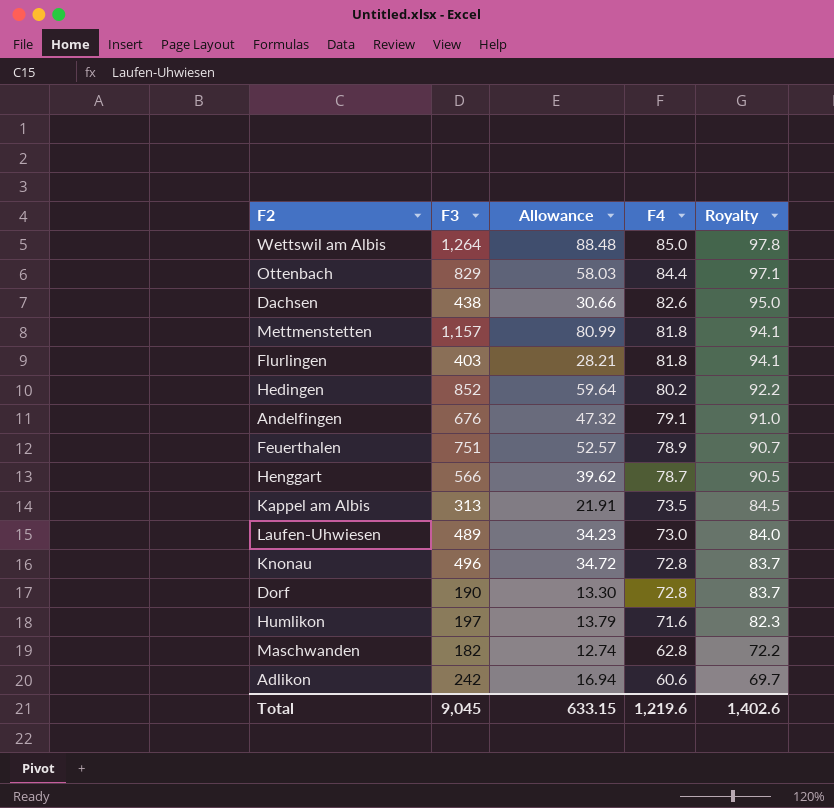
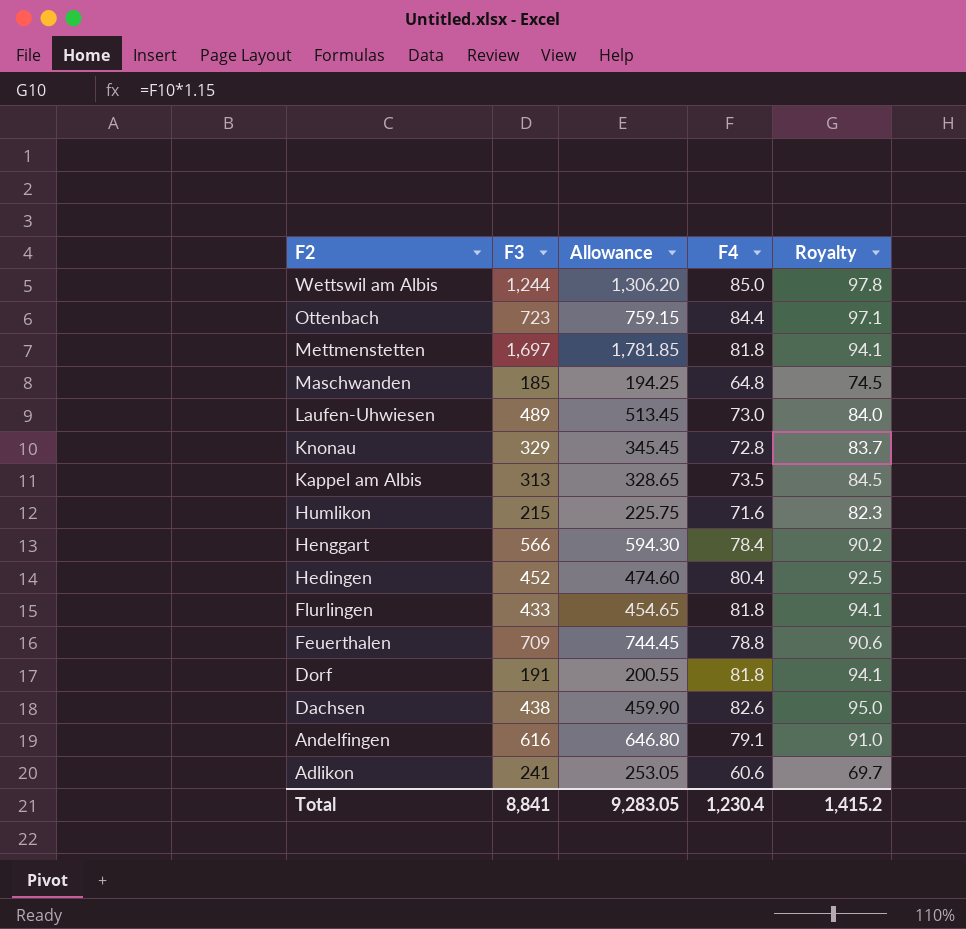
row order: F4 descending -> F2 descending
column Allowance | formula: [F3] * 0.07 -> [F3] * 1.05
Wettswil am Albis | F3: 1,264 -> 1,244
Ottenbach | F3: 829 -> 723
Mettmenstetten | F3: 1,157 -> 1,697
Maschwanden | F3: 182 -> 185
Maschwanden | F4: 62.8 -> 64.8
Maschwanden | Royalty: 72.2 -> 74.5
Knonau | F3: 496 -> 329
Humlikon | F3: 197 -> 215
Henggart | F4: 78.7 -> 78.4
Henggart | Royalty: 90.5 -> 90.2
Hedingen | F3: 852 -> 452
Hedingen | F4: 80.2 -> 80.4
Hedingen | Royalty: 92.2 -> 92.5
Flurlingen | F3: 403 -> 433
Feuerthalen | F3: 751 -> 709
Feuerthalen | F4: 78.9 -> 78.8
Feuerthalen | Royalty: 90.7 -> 90.6
Dorf | F3: 190 -> 191
Dorf | F4: 72.8 -> 81.8
Dorf | Royalty: 83.7 -> 94.1
Andelfingen | F3: 676 -> 616
Adlikon | F3: 242 -> 241
Total | F3: 9,045 -> 8,841
Total | Allowance: 633.15 -> 9,283.05
Total | F4: 1,219.6 -> 1,230.4
Total | Royalty: 1,402.6 -> 1,415.2

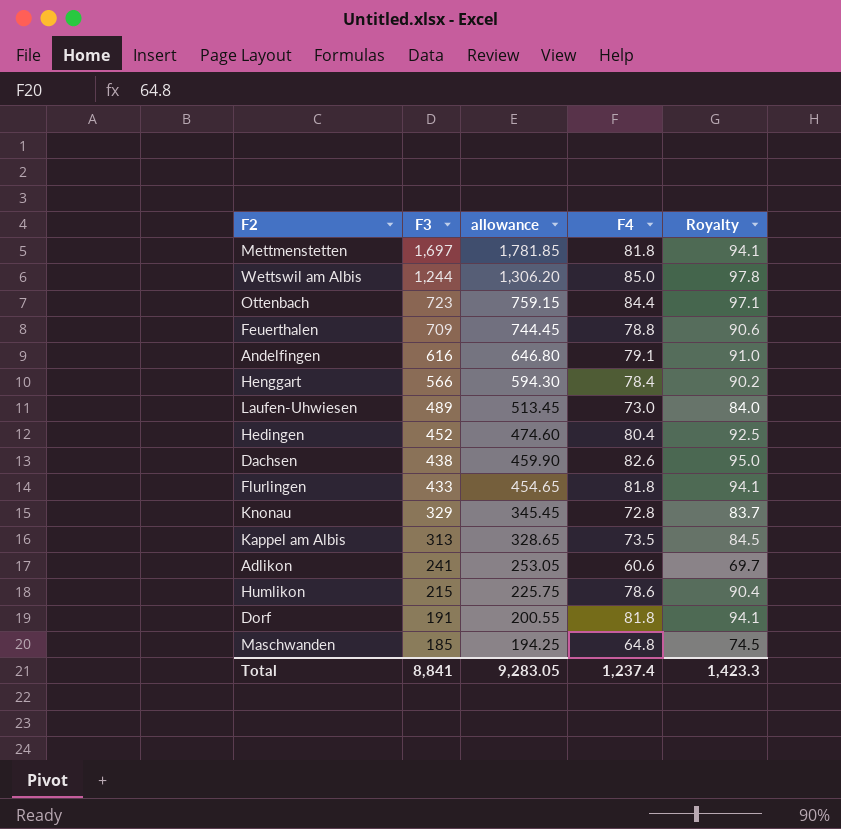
row order: F2 descending -> F3 descending
column name: Allowance -> allowance
Humlikon | F4: 71.6 -> 78.6
Humlikon | Royalty: 82.3 -> 90.4
Total | F4: 1,230.4 -> 1,237.4
Total | Royalty: 1,415.2 -> 1,423.3

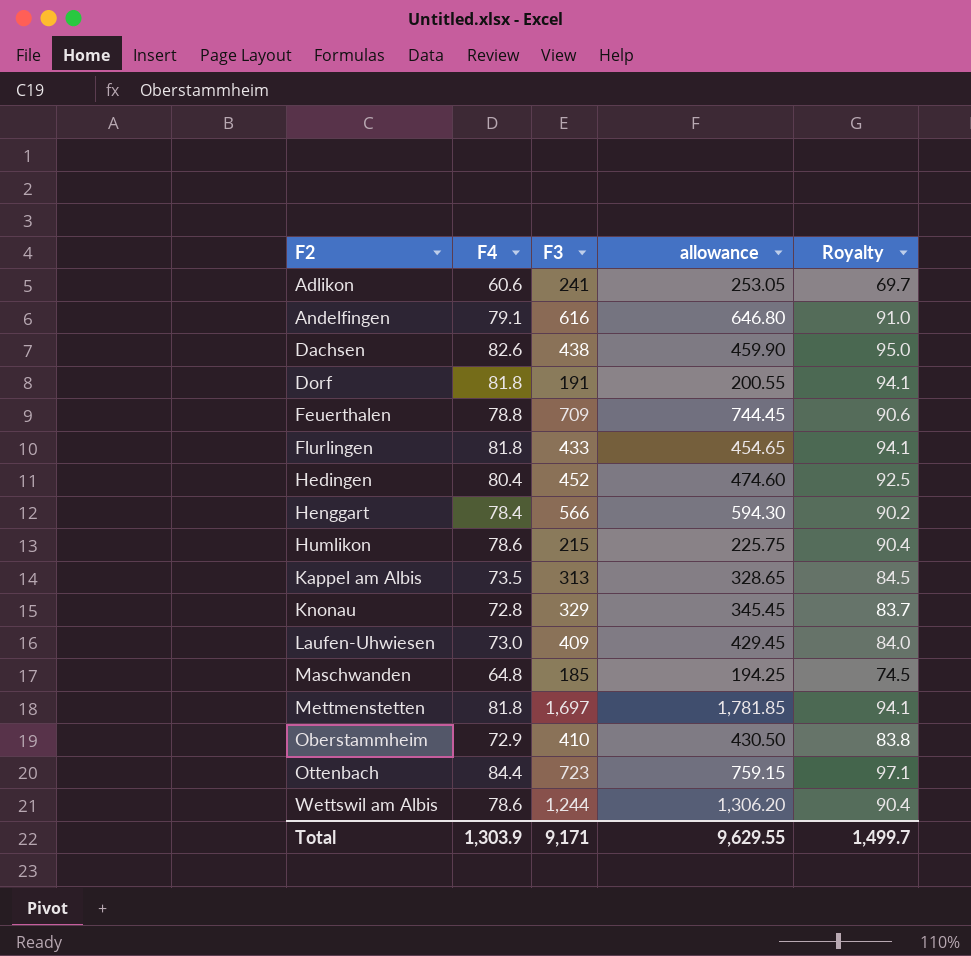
row order: F3 descending -> F2 ascending
column F4 | position: 4 -> 2
Laufen-Uhwiesen | F3: 489 -> 409
Laufen-Uhwiesen | allowance: 513.45 -> 429.45
row Oberstammheim: none -> 72.9 | 410 | 430.50 | 83.8
Wettswil am Albis | F4: 85.0 -> 78.6
Wettswil am Albis | Royalty: 97.8 -> 90.4
Total | F4: 1,237.4 -> 1,303.9
Total | F3: 8,841 -> 9,171
Total | allowance: 9,283.05 -> 9,629.55
Total | Royalty: 1,423.3 -> 1,499.7

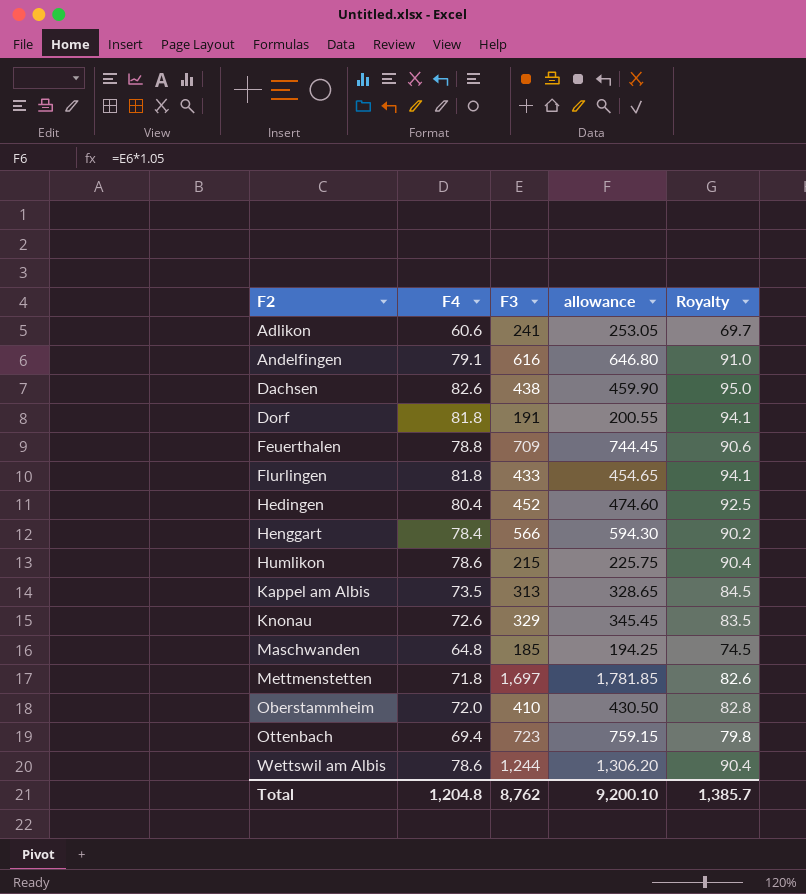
row Laufen-Uhwiesen: 73.0 | 409 | 429.45 | 84.0 -> none
Knonau | F4: 72.8 -> 72.6
Knonau | Royalty: 83.7 -> 83.5
Mettmenstetten | F4: 81.8 -> 71.8
Mettmenstetten | Royalty: 94.1 -> 82.6
Oberstammheim | F4: 72.9 -> 72.0
Oberstammheim | Royalty: 83.8 -> 82.8
Ottenbach | F4: 84.4 -> 69.4
Ottenbach | Royalty: 97.1 -> 79.8
Total | F4: 1,303.9 -> 1,204.8
Total | F3: 9,171 -> 8,762
Total | allowance: 9,629.55 -> 9,200.10
Total | Royalty: 1,499.7 -> 1,385.7

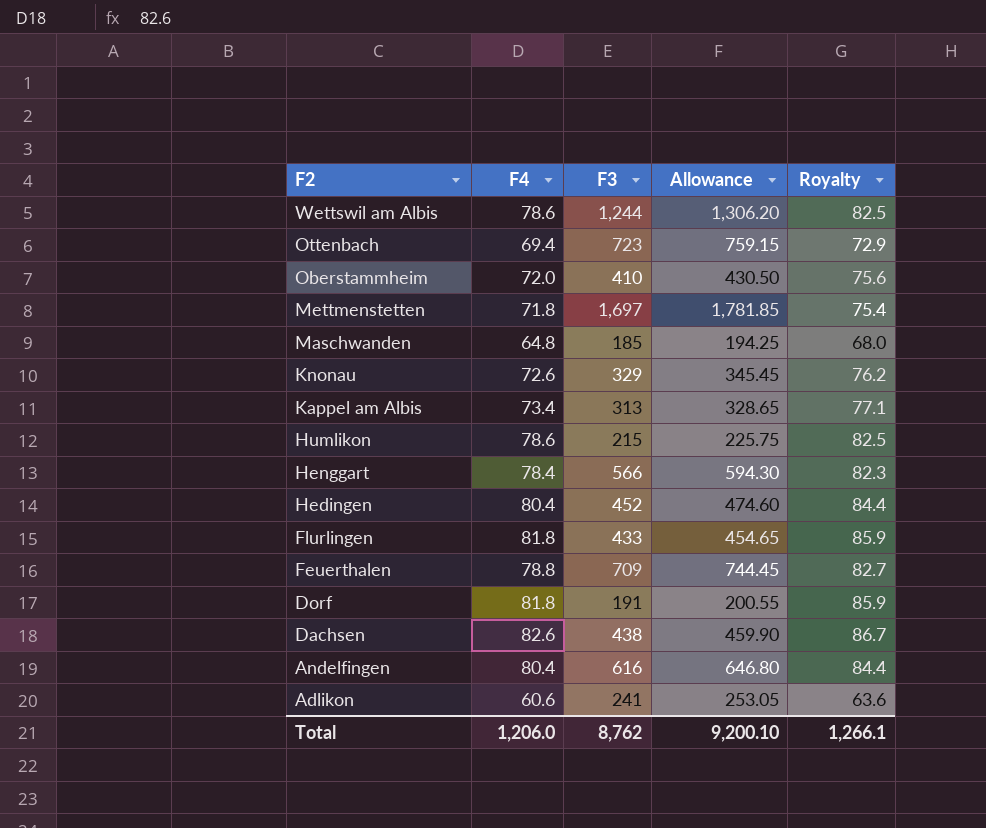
row order: F2 ascending -> F2 descending
column name: allowance -> Allowance
column Royalty | formula: [F4] * 1.15 -> [F4] * 1.05
Kappel am Albis | F4: 73.5 -> 73.4
Andelfingen | F4: 79.1 -> 80.4
Total | F4: 1,204.8 -> 1,206.0
Total | Royalty: 1,385.7 -> 1,266.1

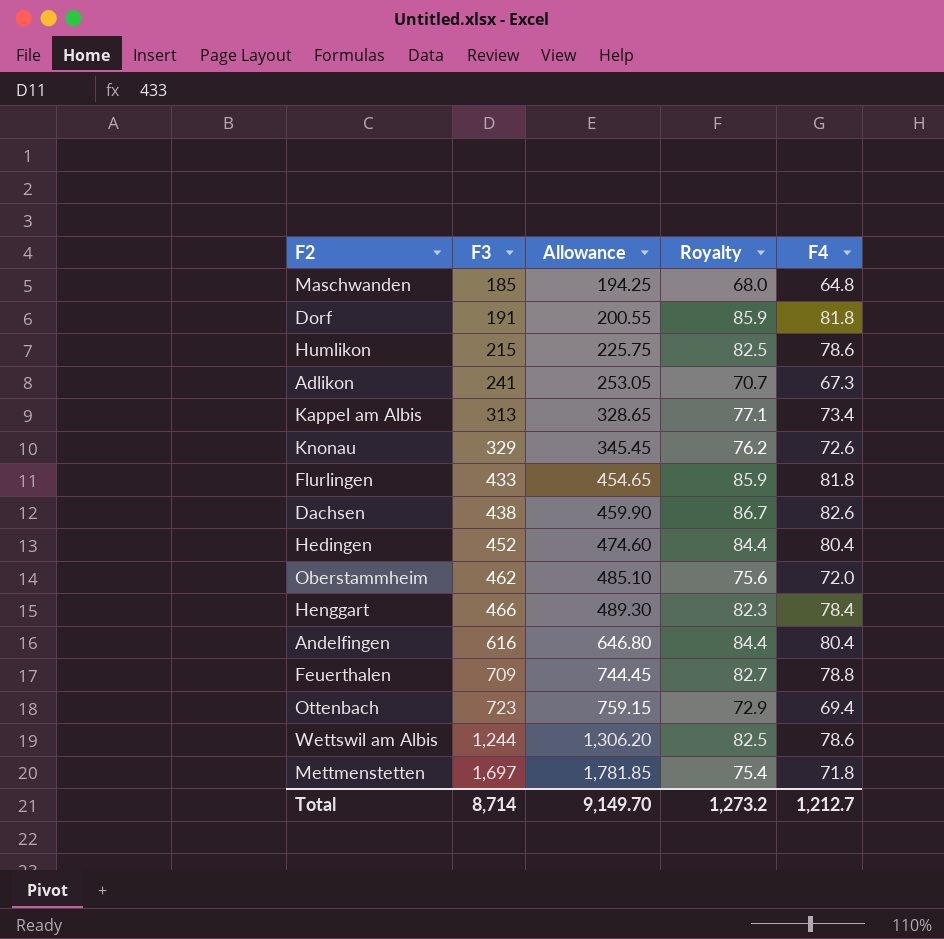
row order: F2 descending -> F3 ascending
column F4 | position: 2 -> 5
Adlikon | Royalty: 63.6 -> 70.7
Adlikon | F4: 60.6 -> 67.3
Oberstammheim | F3: 410 -> 462
Oberstammheim | Allowance: 430.50 -> 485.10
Henggart | F3: 566 -> 466
Henggart | Allowance: 594.30 -> 489.30
Total | F3: 8,762 -> 8,714
Total | Allowance: 9,200.10 -> 9,149.70
Total | Royalty: 1,266.1 -> 1,273.2
Total | F4: 1,206.0 -> 1,212.7

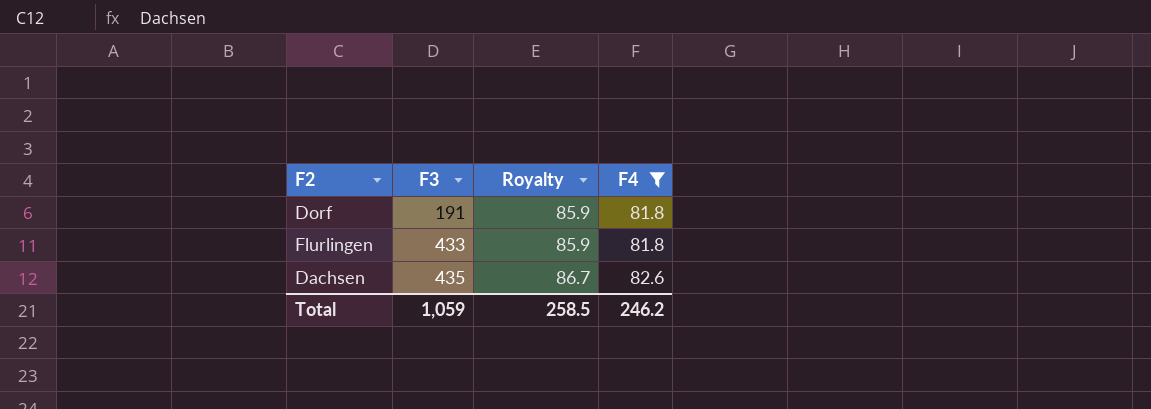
filter: none -> F4 >= 81.8
column Allowance | formula: [F3] * 1.05 -> none
Dachsen | F3: 438 -> 435
Total | F3: 8,714 -> 1,059
Total | Royalty: 1,273.2 -> 258.5
Total | F4: 1,212.7 -> 246.2

